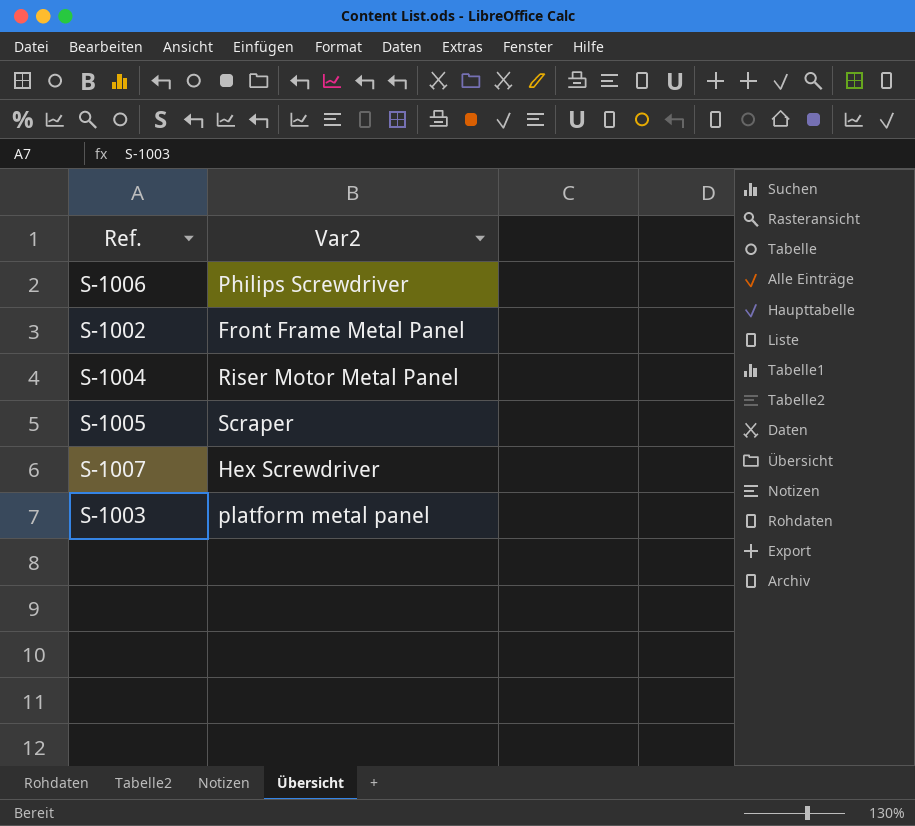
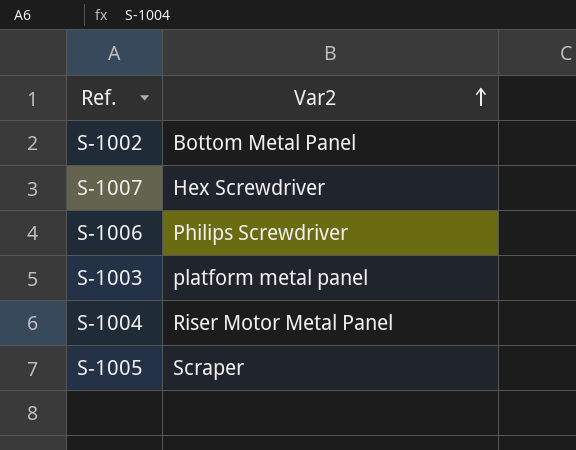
row order: none -> Var2 ascending
S-1002 | Var2: Front Frame Metal Panel -> Bottom Metal Panel

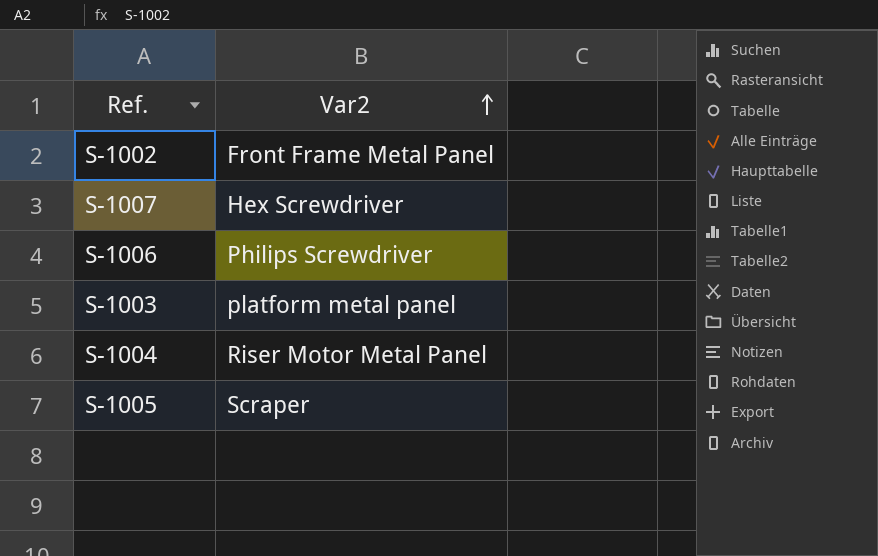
S-1002 | Var2: Bottom Metal Panel -> Front Frame Metal Panel

